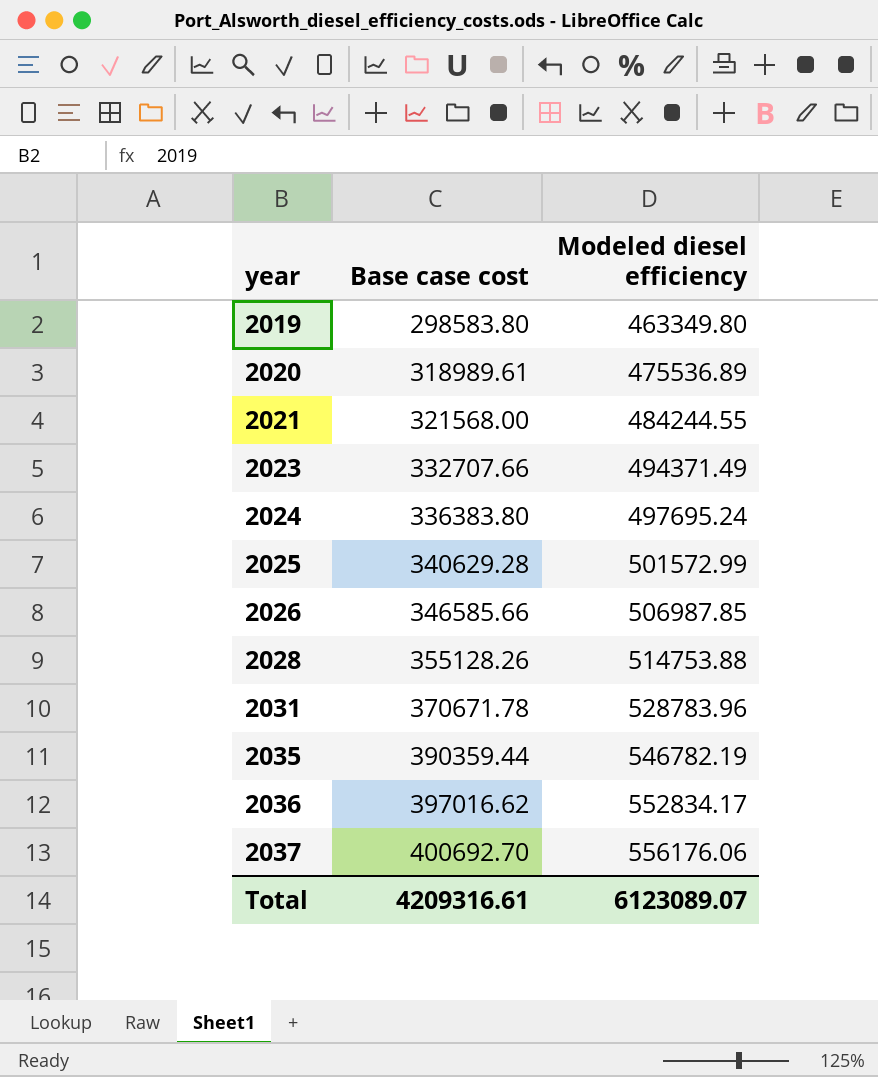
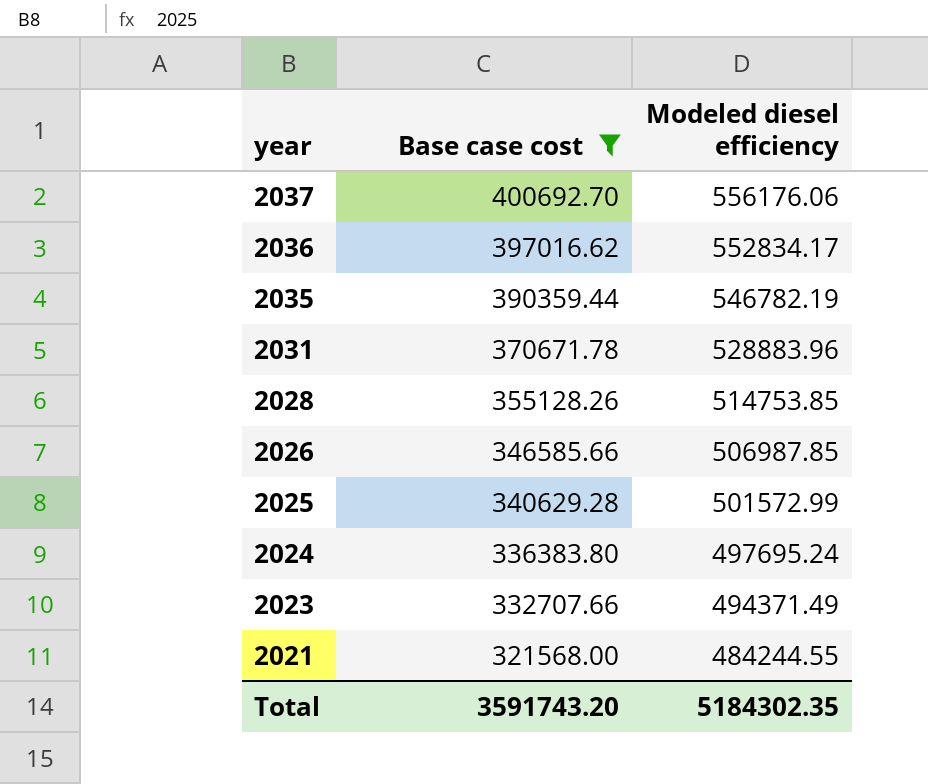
filter: none -> Base case cost >= 321568.00
row order: year ascending -> year descending
2031 | Modeled diesel efficiency: 528783.96 -> 528883.96
2028 | Modeled diesel efficiency: 514753.88 -> 514753.85
Total | Base case cost: 4209316.61 -> 3591743.20
Total | Modeled diesel efficiency: 6123089.07 -> 5184302.35

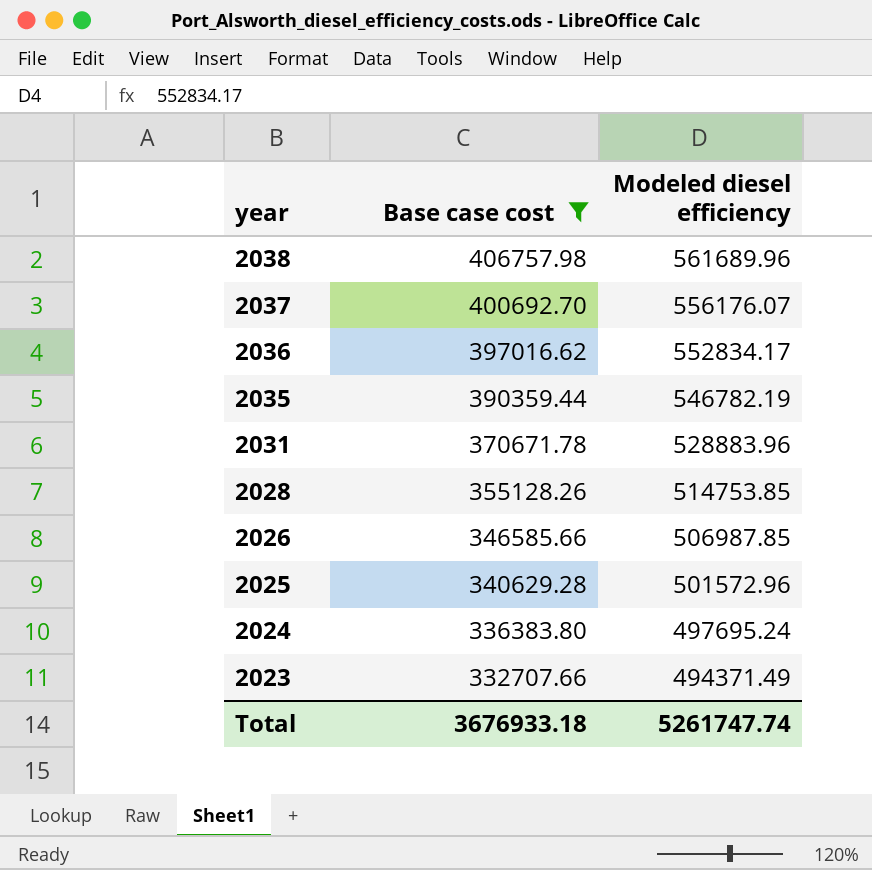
row 2021: 321568.00 | 484244.55 -> none
row 2038: none -> 406757.98 | 561689.96
2037 | Modeled diesel efficiency: 556176.06 -> 556176.07
2025 | Modeled diesel efficiency: 501572.99 -> 501572.96
Total | Base case cost: 3591743.20 -> 3676933.18
Total | Modeled diesel efficiency: 5184302.35 -> 5261747.74

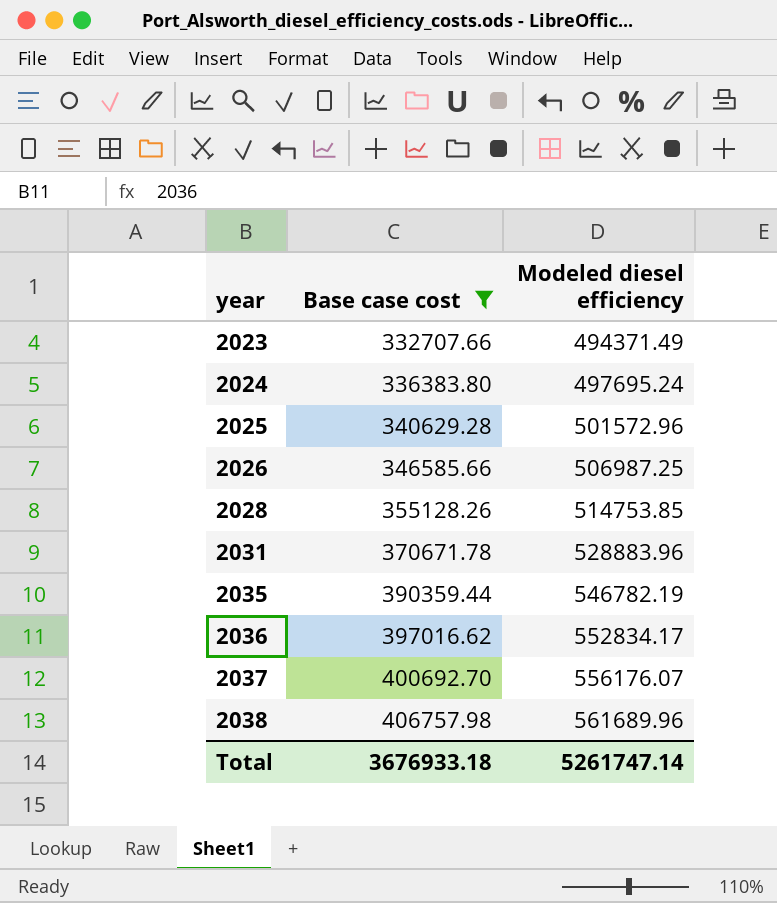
row order: year descending -> year ascending
2026 | Modeled diesel efficiency: 506987.85 -> 506987.25
Total | Modeled diesel efficiency: 5261747.74 -> 5261747.14

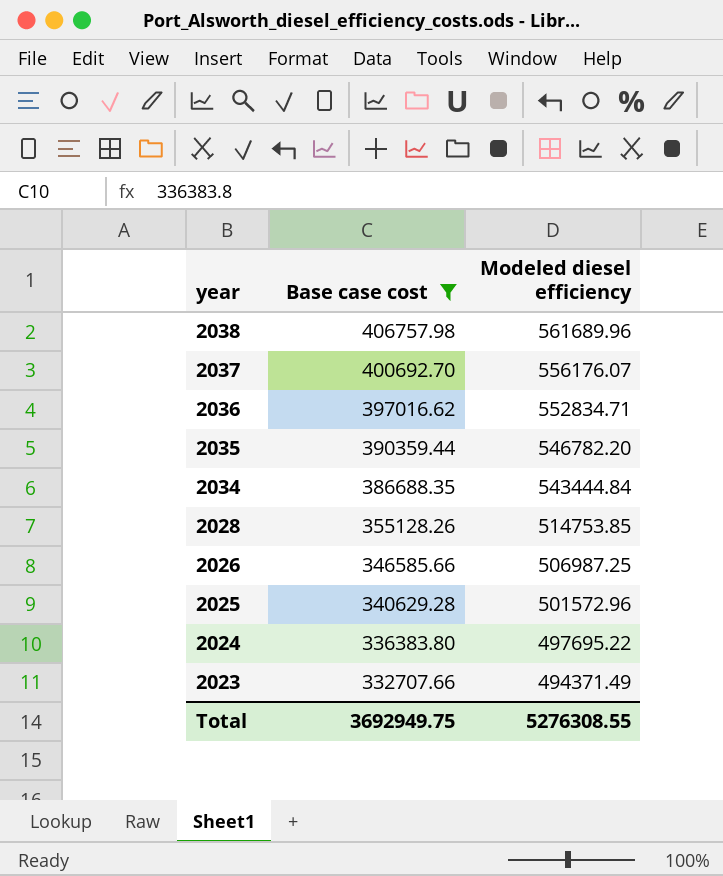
row order: year ascending -> year descending
row 2031: 370671.78 | 528883.96 -> none
2036 | Modeled diesel efficiency: 552834.17 -> 552834.71
2035 | Modeled diesel efficiency: 546782.19 -> 546782.20
row 2034: none -> 386688.35 | 543444.84
2024 | Modeled diesel efficiency: 497695.24 -> 497695.22
Total | Base case cost: 3676933.18 -> 3692949.75
Total | Modeled diesel efficiency: 5261747.14 -> 5276308.55

